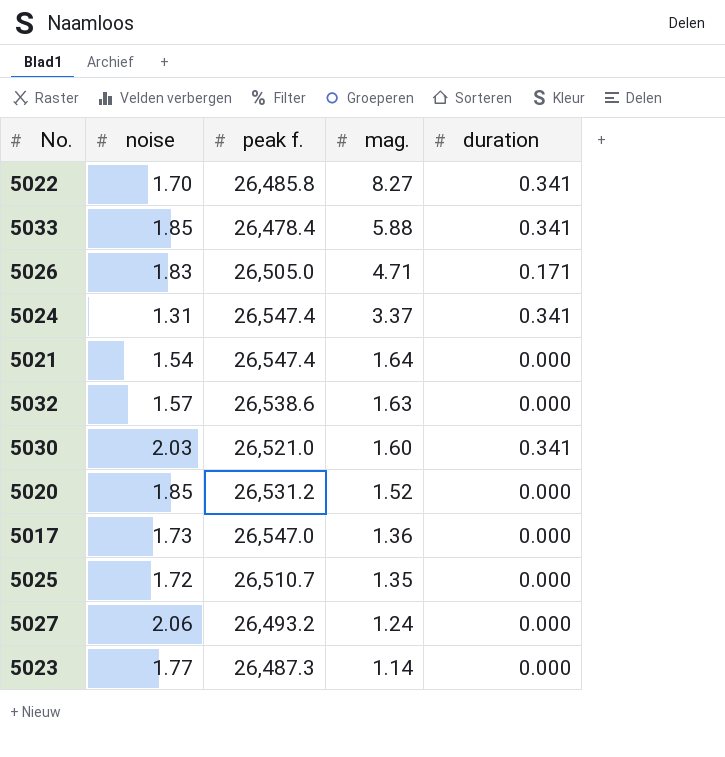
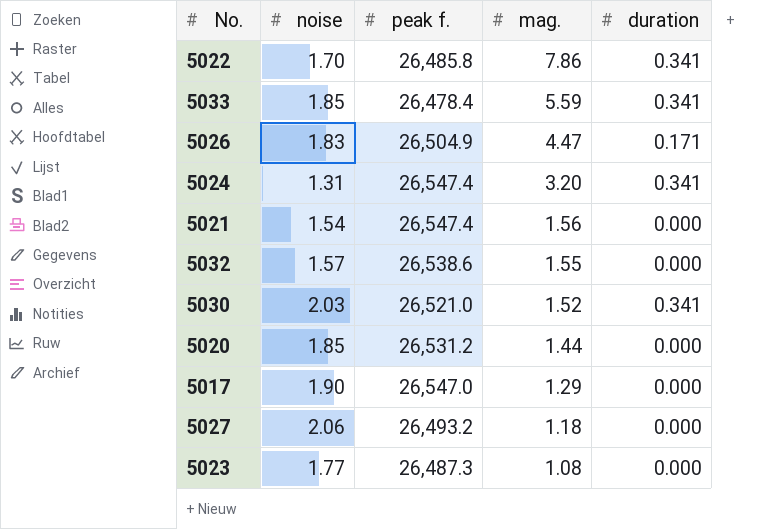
row 5025: 1.72 | 26,510.7 | 1.35 | 0.000 -> none
5022 | mag.: 8.27 -> 7.86
5033 | mag.: 5.88 -> 5.59
5026 | peak f.: 26,505.0 -> 26,504.9
5026 | mag.: 4.71 -> 4.47
5024 | mag.: 3.37 -> 3.20
5021 | mag.: 1.64 -> 1.56
5032 | mag.: 1.63 -> 1.55
5030 | mag.: 1.60 -> 1.52
5020 | mag.: 1.52 -> 1.44
5017 | noise: 1.73 -> 1.90
5017 | mag.: 1.36 -> 1.29
5027 | mag.: 1.24 -> 1.18
5023 | mag.: 1.14 -> 1.08

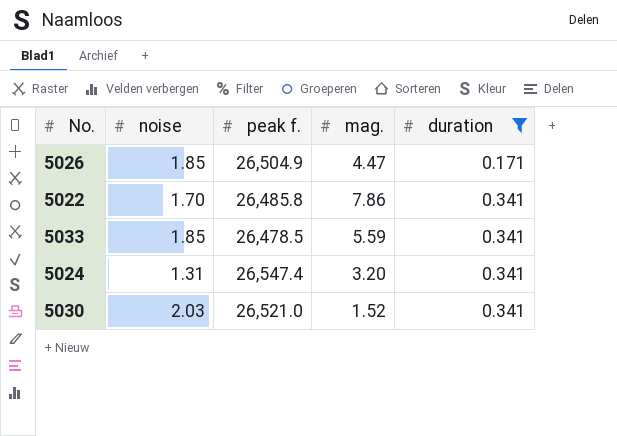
filter: none -> duration != 0.000
row order: mag. descending -> duration ascending
5026 | noise: 1.83 -> 1.85
5033 | peak f.: 26,478.4 -> 26,478.5

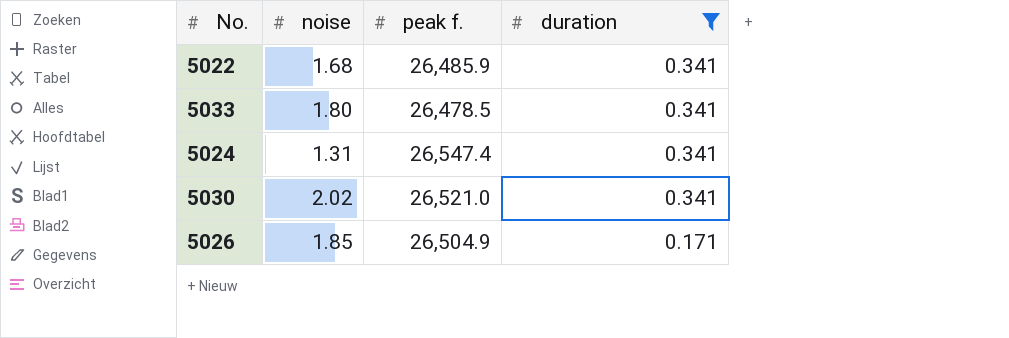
row order: duration ascending -> duration descending
column mag. | position: 4 -> none
5022 | noise: 1.70 -> 1.68
5022 | peak f.: 26,485.8 -> 26,485.9
5033 | noise: 1.85 -> 1.80
5030 | noise: 2.03 -> 2.02

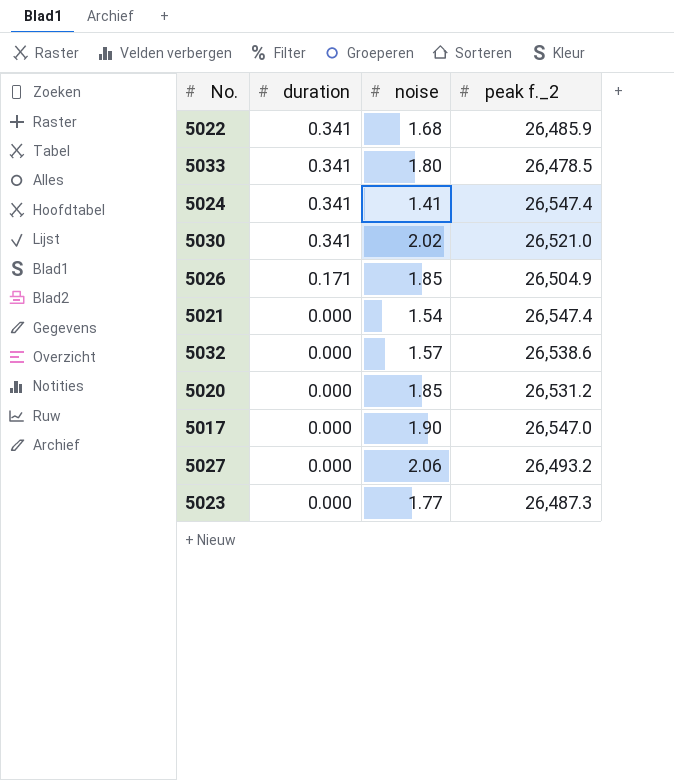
filter: duration != 0.000 -> none
column duration | position: 4 -> 2
column name: peak f. -> peak f._2
5024 | noise: 1.31 -> 1.41

